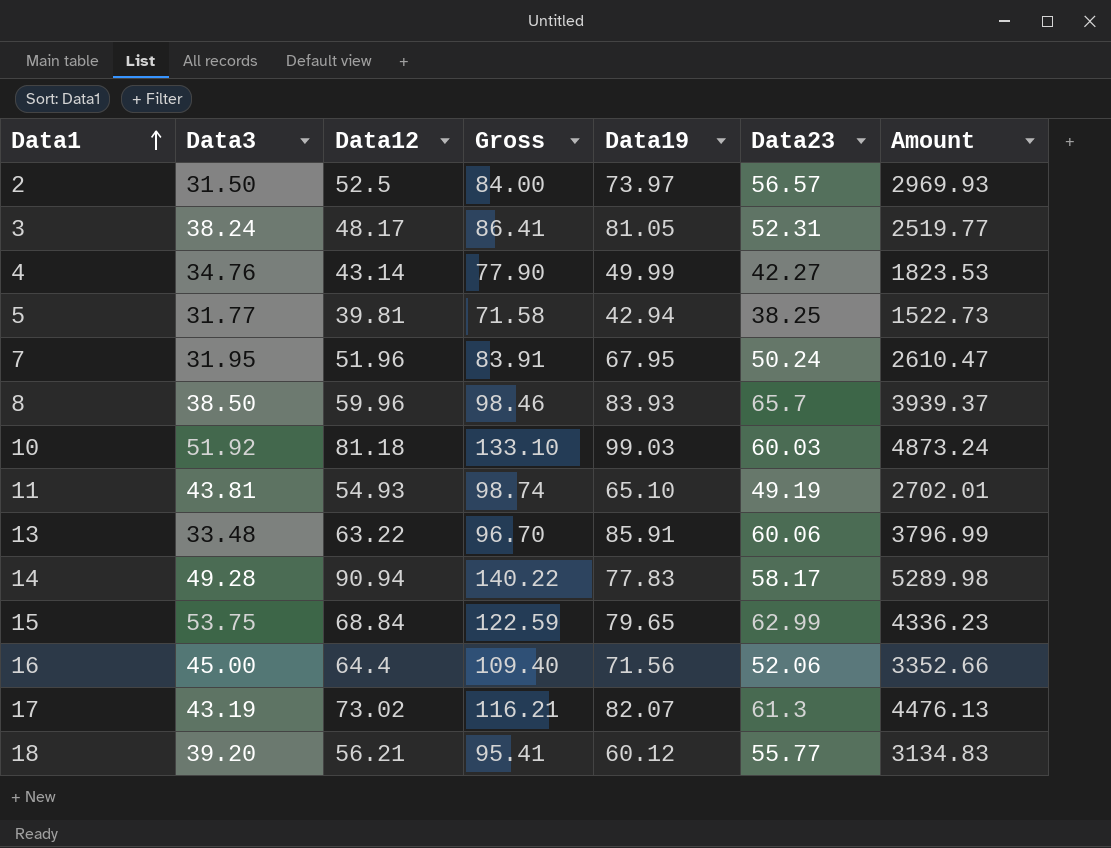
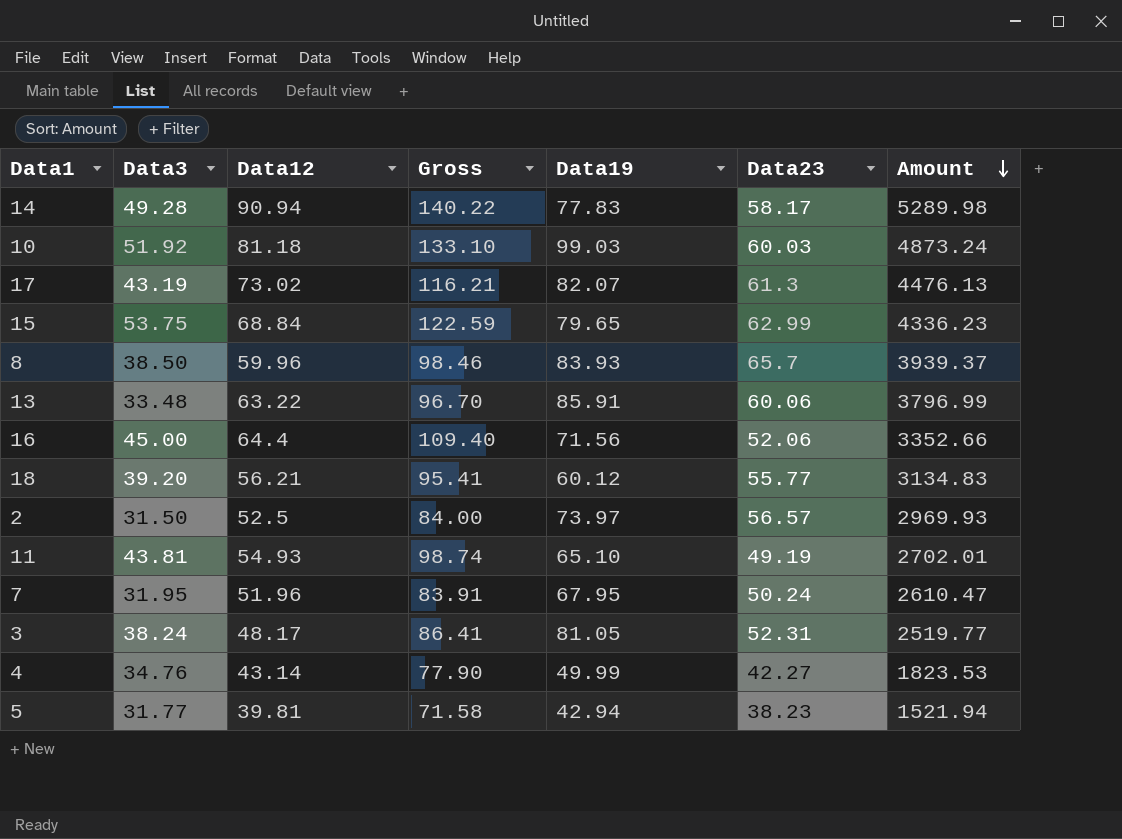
row order: Data1 ascending -> Amount descending
5 | Data23: 38.25 -> 38.23
5 | Amount: 1522.73 -> 1521.94

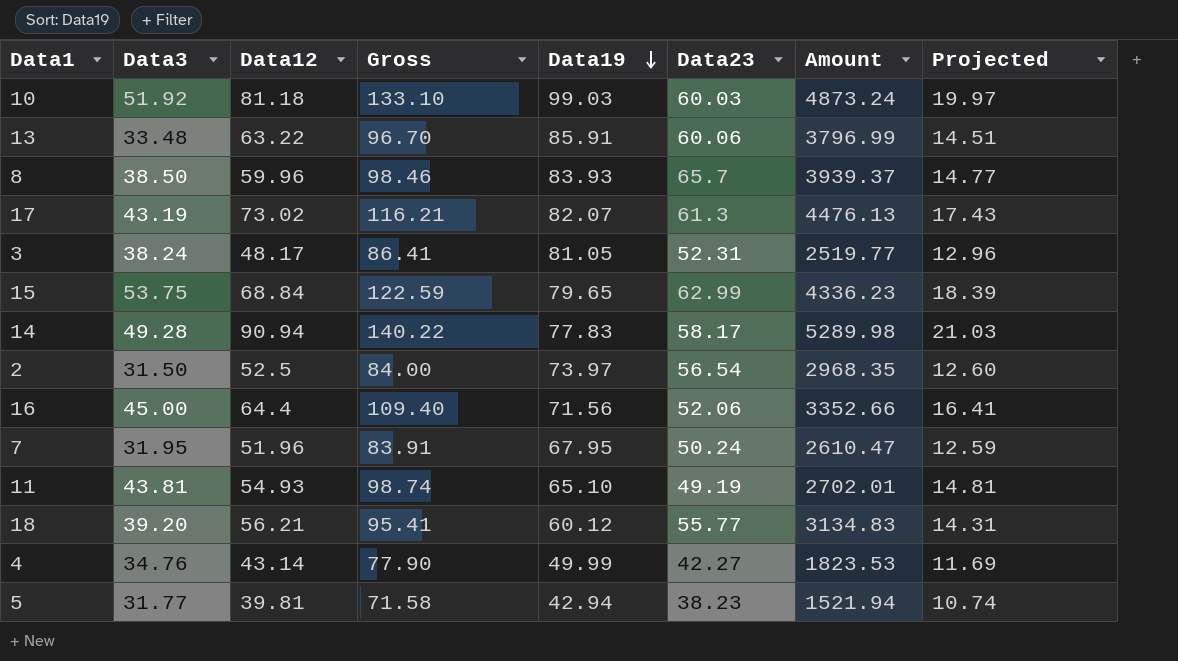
row order: Amount descending -> Data19 descending
column Projected | formula: none -> [Gross] * 0.15
2 | Data23: 56.57 -> 56.54
2 | Amount: 2969.93 -> 2968.35

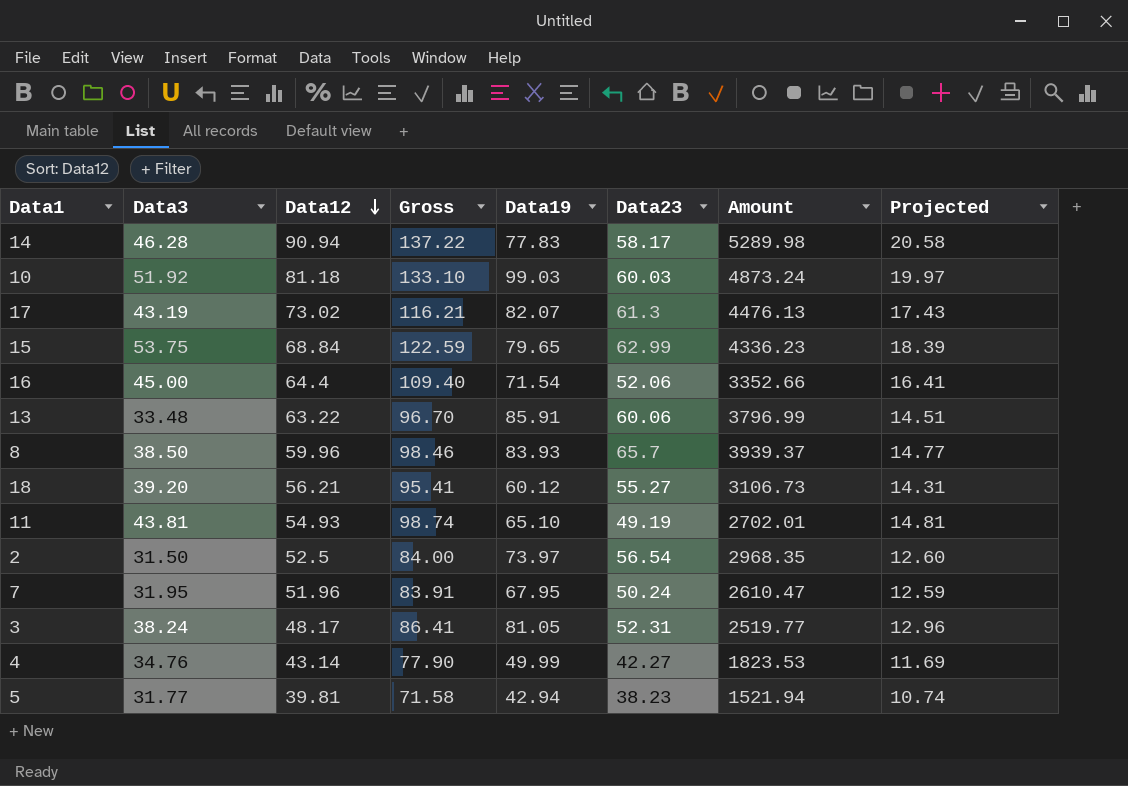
row order: Data19 descending -> Data12 descending
14 | Data3: 49.28 -> 46.28
14 | Gross: 140.22 -> 137.22
14 | Projected: 21.03 -> 20.58
16 | Data19: 71.56 -> 71.54
18 | Data23: 55.77 -> 55.27
18 | Amount: 3134.83 -> 3106.73

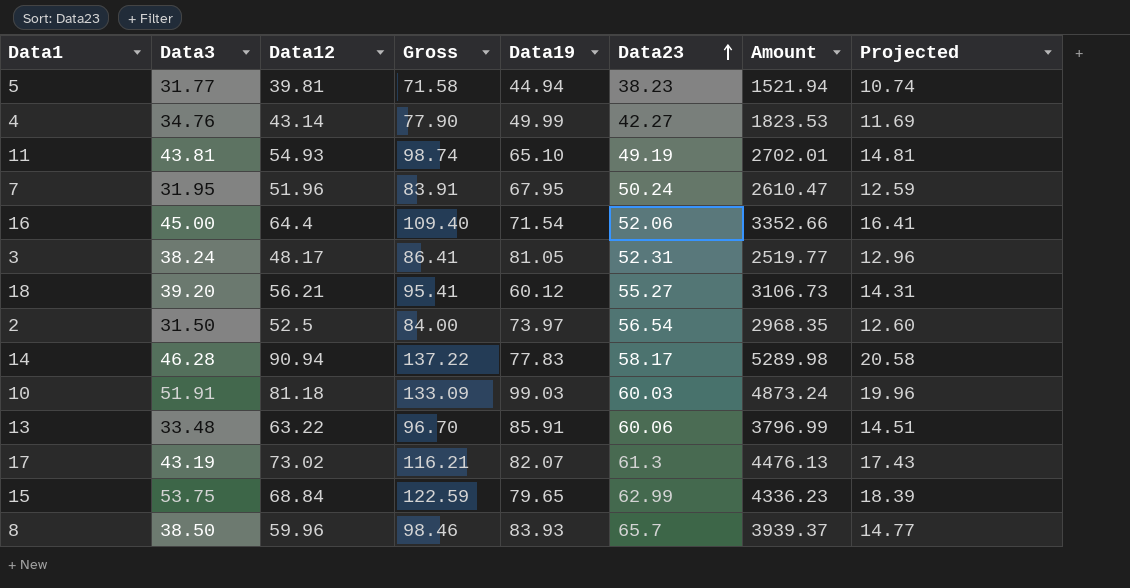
row order: Data12 descending -> Data23 ascending
5 | Data19: 42.94 -> 44.94
10 | Data3: 51.92 -> 51.91
10 | Gross: 133.10 -> 133.09
10 | Projected: 19.97 -> 19.96

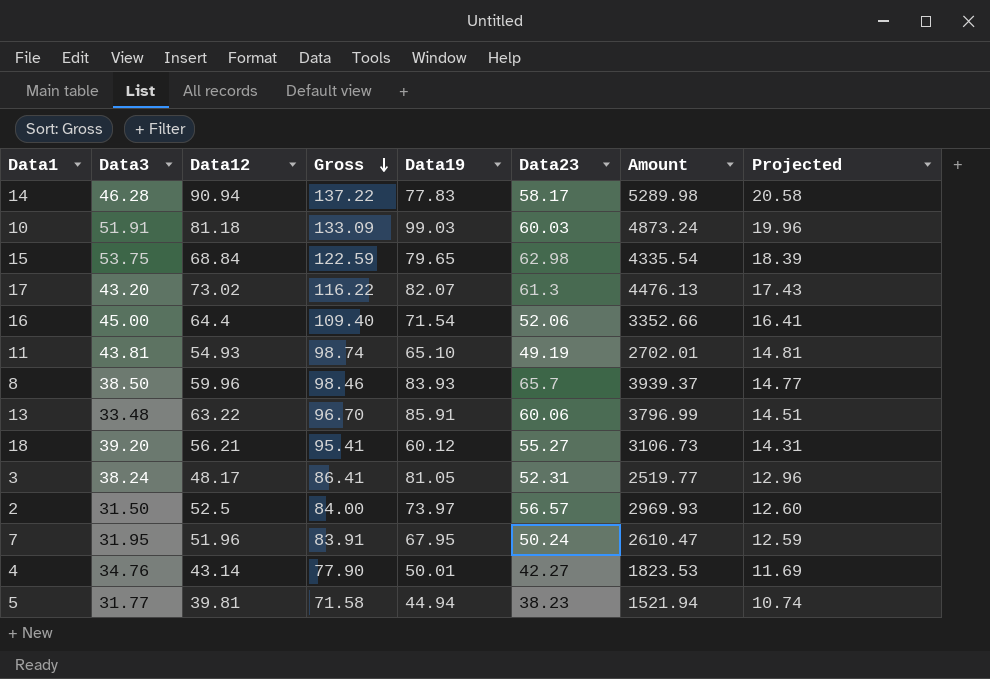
row order: Data23 ascending -> Gross descending
15 | Data23: 62.99 -> 62.98
15 | Amount: 4336.23 -> 4335.54
17 | Data3: 43.19 -> 43.20
17 | Gross: 116.21 -> 116.22
2 | Data23: 56.54 -> 56.57
2 | Amount: 2968.35 -> 2969.93
4 | Data19: 49.99 -> 50.01

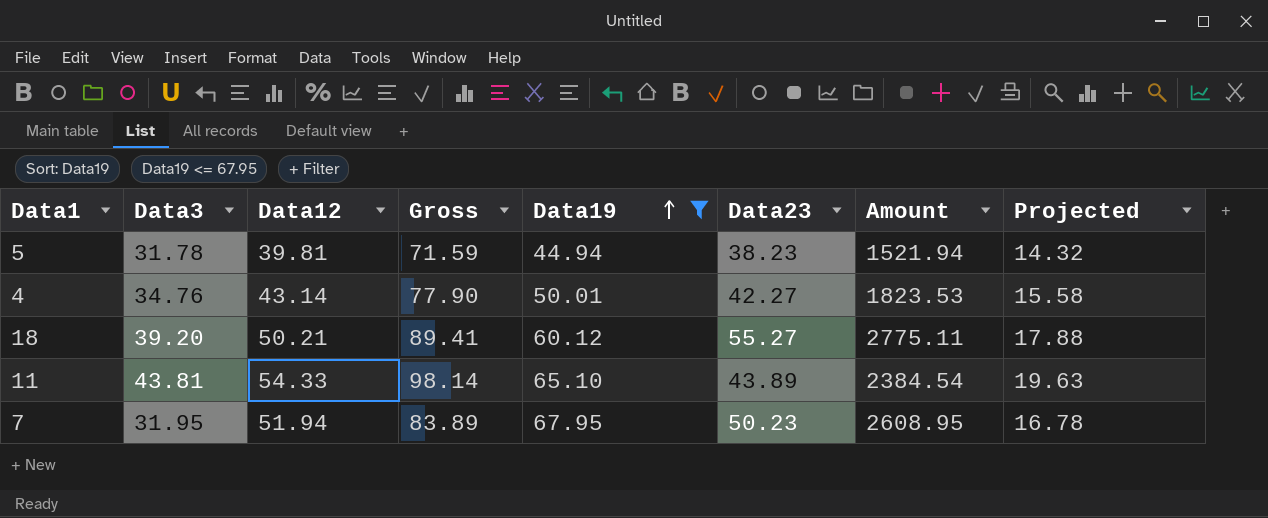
filter: none -> Data19 <= 67.95
row order: Gross descending -> Data19 ascending
column Projected | formula: [Gross] * 0.15 -> [Gross] * 0.2
5 | Data3: 31.77 -> 31.78
5 | Gross: 71.58 -> 71.59
18 | Data12: 56.21 -> 50.21
18 | Gross: 95.41 -> 89.41
18 | Amount: 3106.73 -> 2775.11
11 | Data12: 54.93 -> 54.33
11 | Gross: 98.74 -> 98.14
11 | Data23: 49.19 -> 43.89
11 | Amount: 2702.01 -> 2384.54
7 | Data12: 51.96 -> 51.94
7 | Gross: 83.91 -> 83.89
7 | Data23: 50.24 -> 50.23
7 | Amount: 2610.47 -> 2608.95

